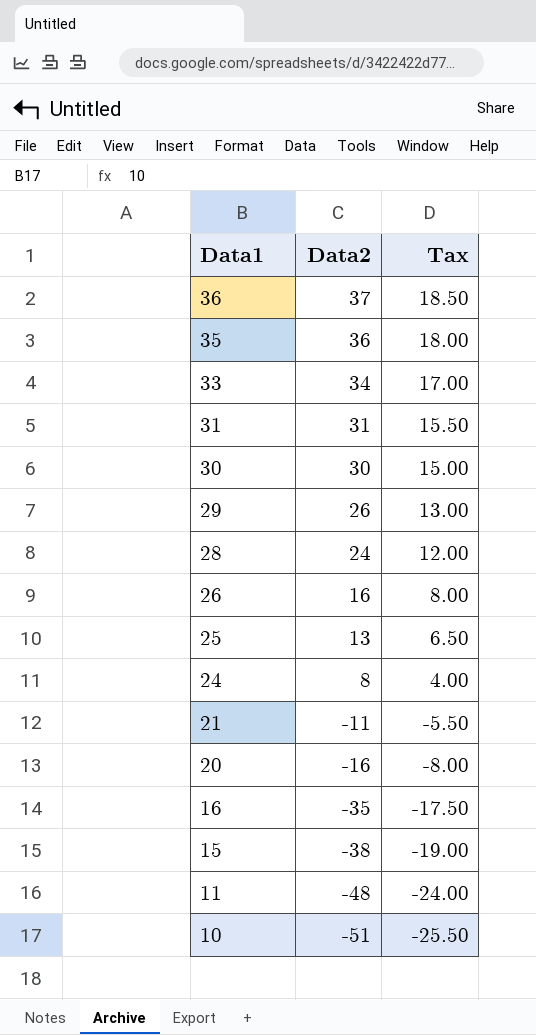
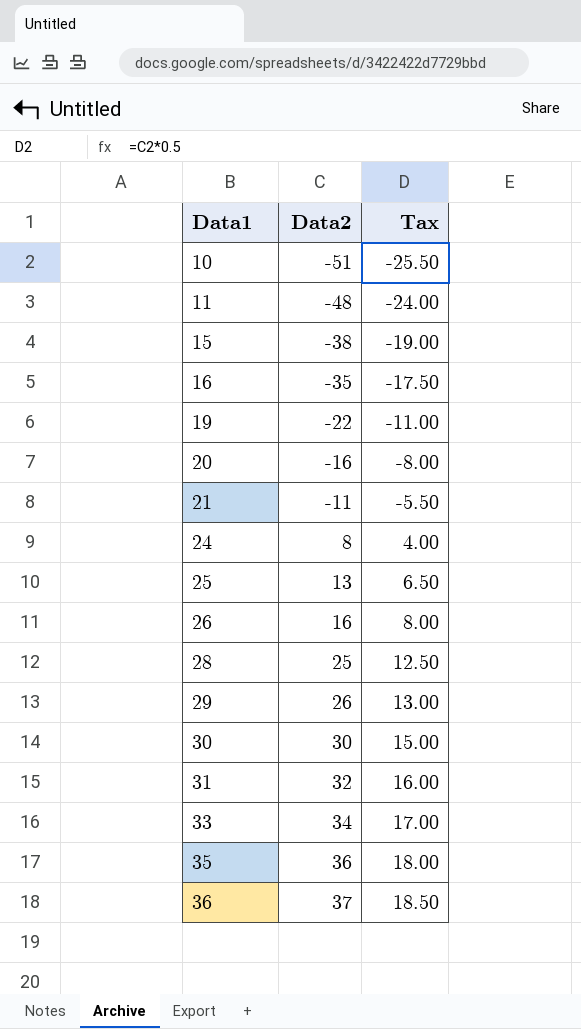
row order: Data1 descending -> Data1 ascending
row 19: none -> -22 | -11.00
28 | Data2: 24 -> 25
28 | Tax: 12.00 -> 12.50
31 | Data2: 31 -> 32
31 | Tax: 15.50 -> 16.00

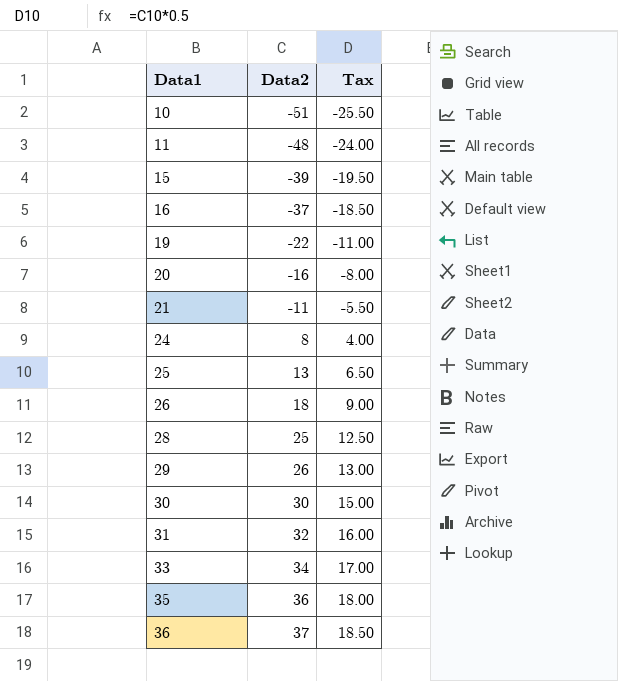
15 | Data2: -38 -> -39
15 | Tax: -19.00 -> -19.50
16 | Data2: -35 -> -37
16 | Tax: -17.50 -> -18.50
26 | Data2: 16 -> 18
26 | Tax: 8.00 -> 9.00

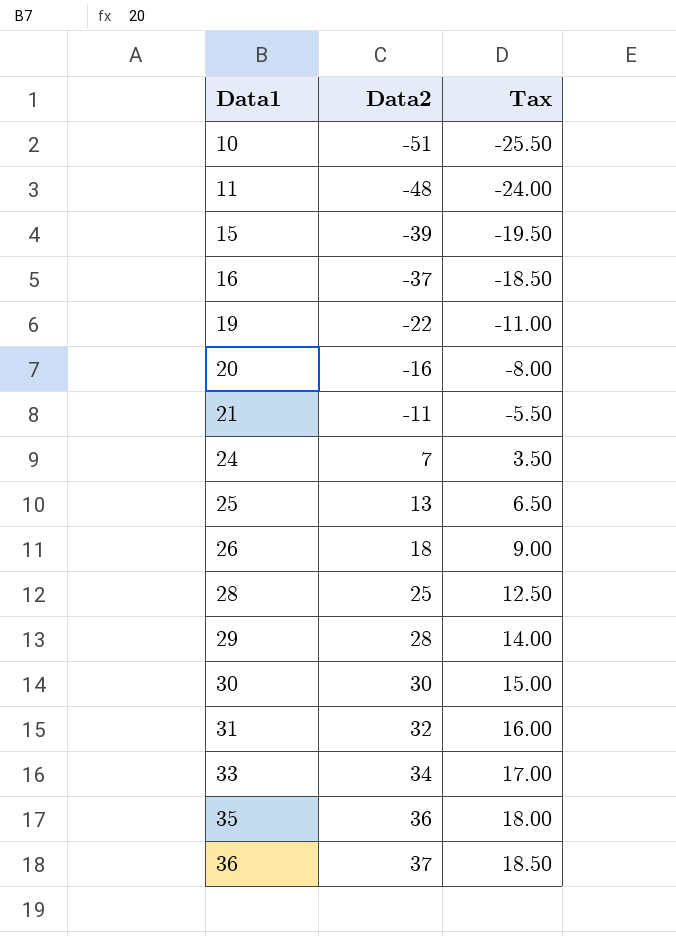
24 | Data2: 8 -> 7
24 | Tax: 4.00 -> 3.50
29 | Data2: 26 -> 28
29 | Tax: 13.00 -> 14.00

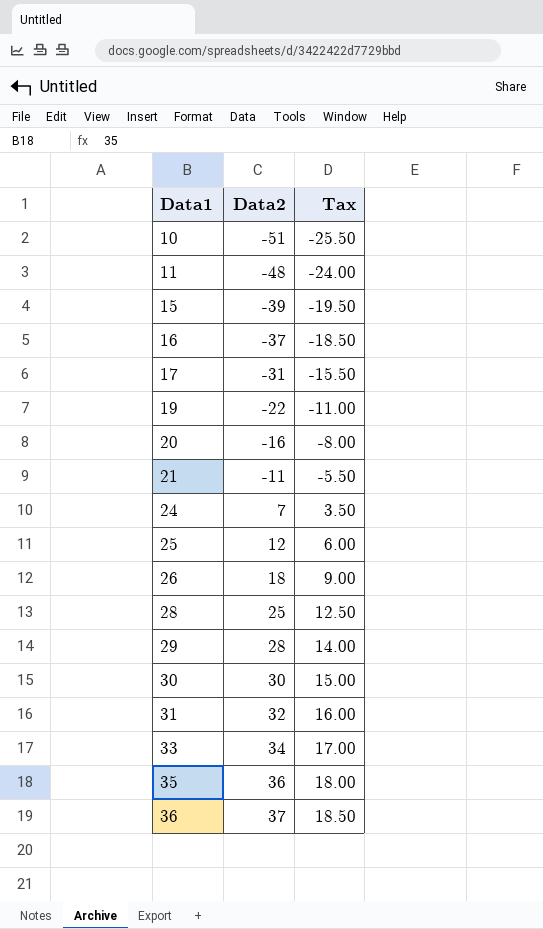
row 17: none -> -31 | -15.50
25 | Data2: 13 -> 12
25 | Tax: 6.50 -> 6.00

